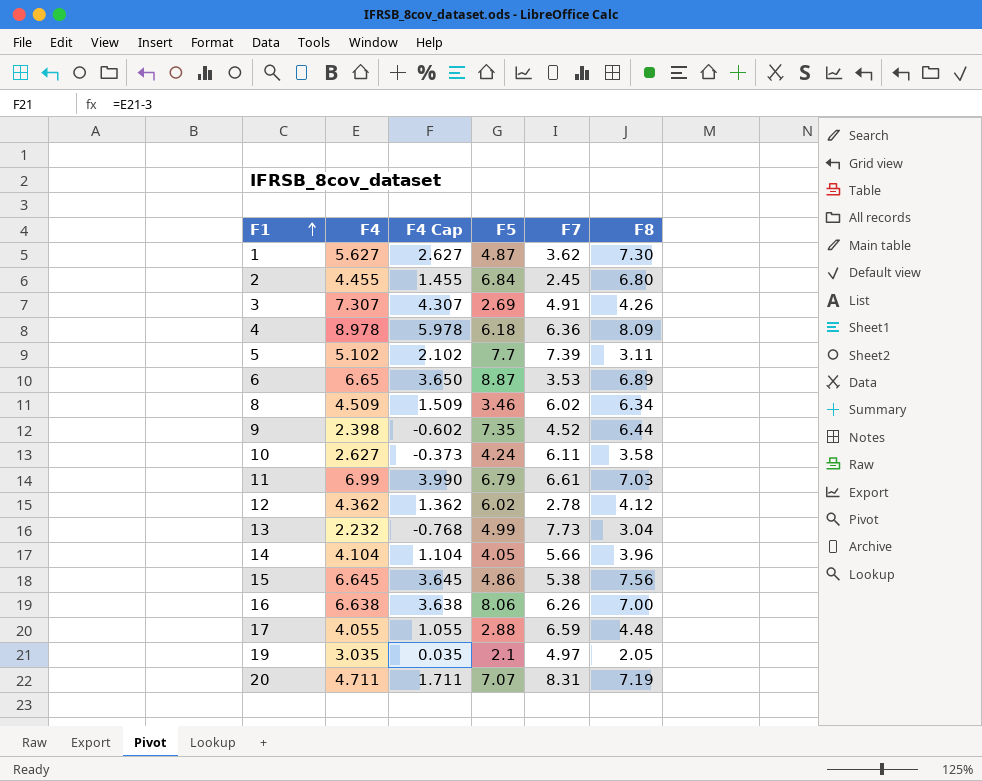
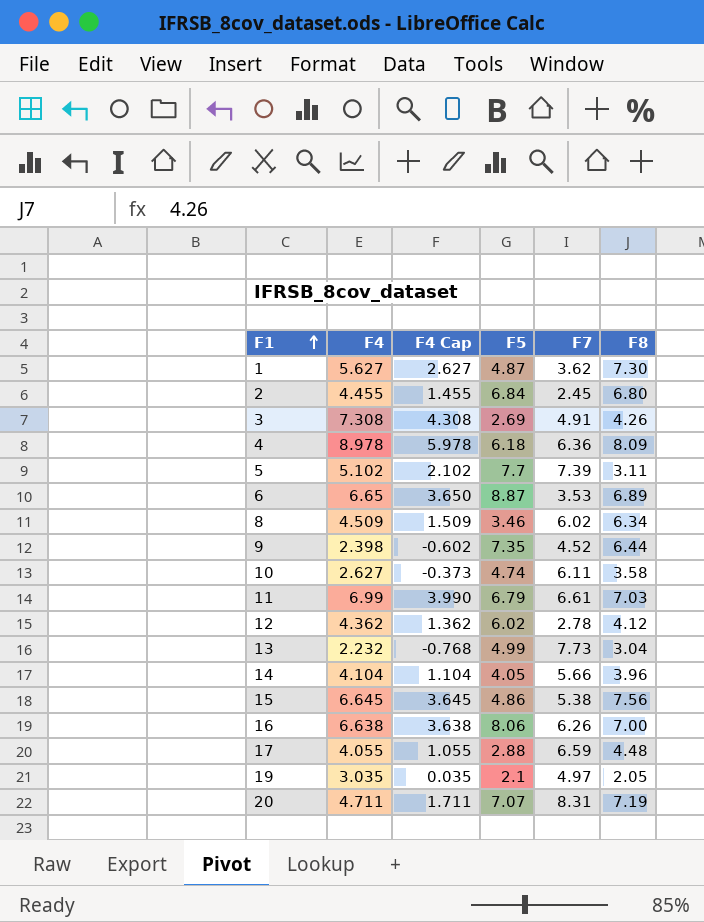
3 | F4: 7.307 -> 7.308
3 | F4 Cap: 4.307 -> 4.308
10 | F5: 4.24 -> 4.74

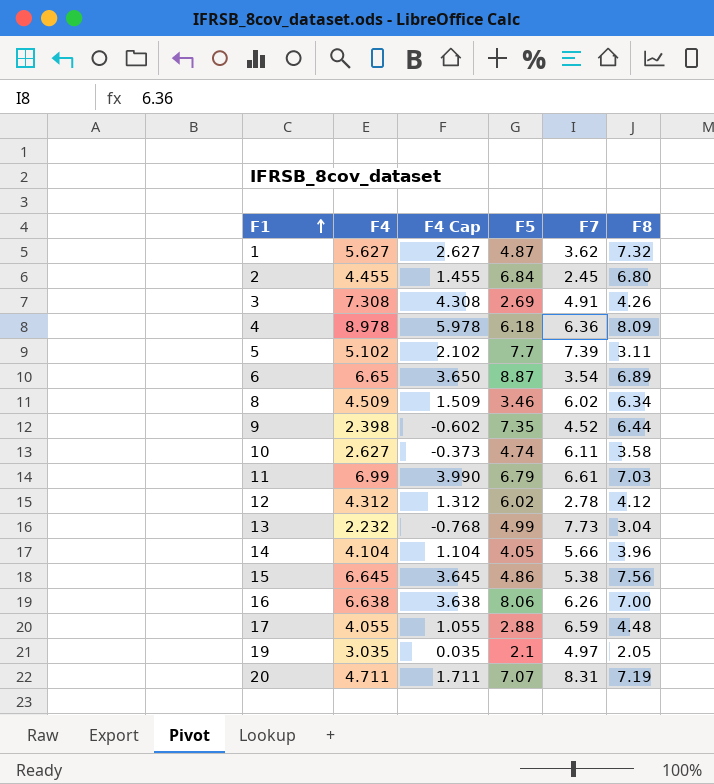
1 | F8: 7.30 -> 7.32
6 | F7: 3.53 -> 3.54
12 | F4: 4.362 -> 4.312
12 | F4 Cap: 1.362 -> 1.312

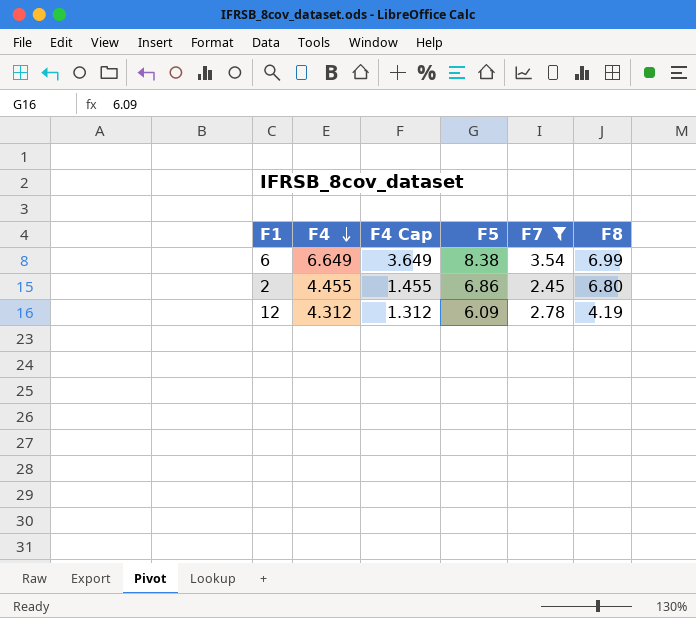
filter: none -> F7 <= 3.54
row order: F1 ascending -> F4 descending
6 | F4: 6.65 -> 6.649
6 | F4 Cap: 3.650 -> 3.649
6 | F5: 8.87 -> 8.38
6 | F8: 6.89 -> 6.99
2 | F5: 6.84 -> 6.86
12 | F5: 6.02 -> 6.09
12 | F8: 4.12 -> 4.19

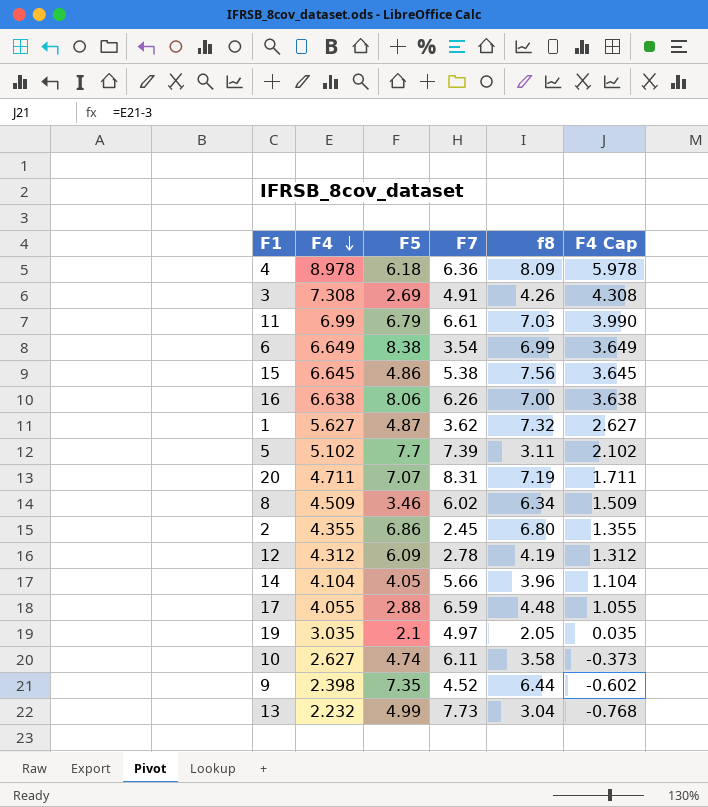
filter: F7 <= 3.54 -> none
column name: F8 -> f8
column F4 Cap | position: 3 -> 6
2 | F4: 4.455 -> 4.355
2 | F4 Cap: 1.455 -> 1.355

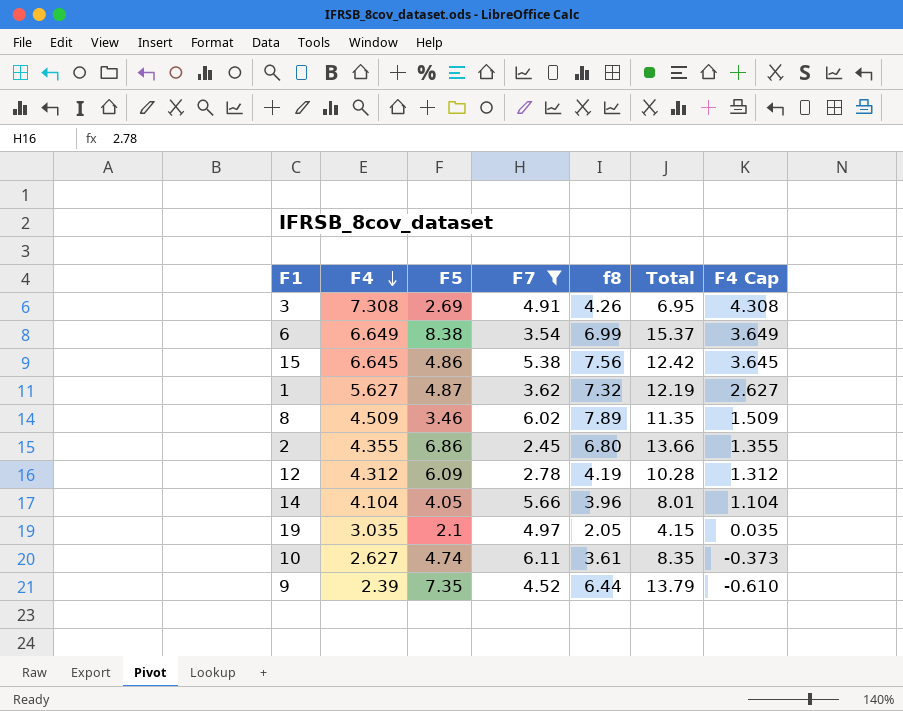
filter: none -> F7 <= 6.11
column Total | formula: none -> [F5] + [f8]
8 | f8: 6.34 -> 7.89
10 | f8: 3.58 -> 3.61
9 | F4: 2.398 -> 2.39
9 | F4 Cap: -0.602 -> -0.610

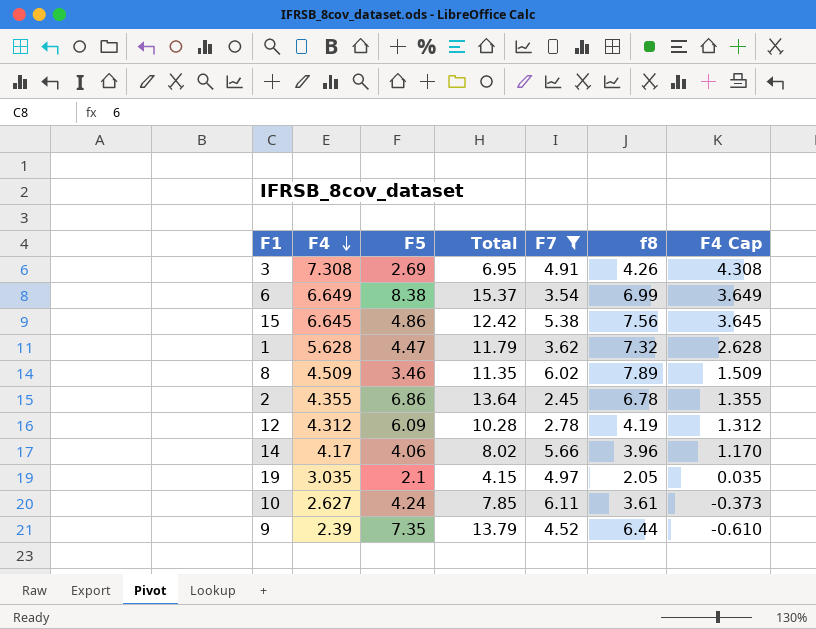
column Total | position: 6 -> 4
1 | F4: 5.627 -> 5.628
1 | F5: 4.87 -> 4.47
1 | Total: 12.19 -> 11.79
1 | F4 Cap: 2.627 -> 2.628
2 | Total: 13.66 -> 13.64
2 | f8: 6.80 -> 6.78
14 | F4: 4.104 -> 4.17
14 | F5: 4.05 -> 4.06
14 | Total: 8.01 -> 8.02
14 | F4 Cap: 1.104 -> 1.170
10 | F5: 4.74 -> 4.24
10 | Total: 8.35 -> 7.85

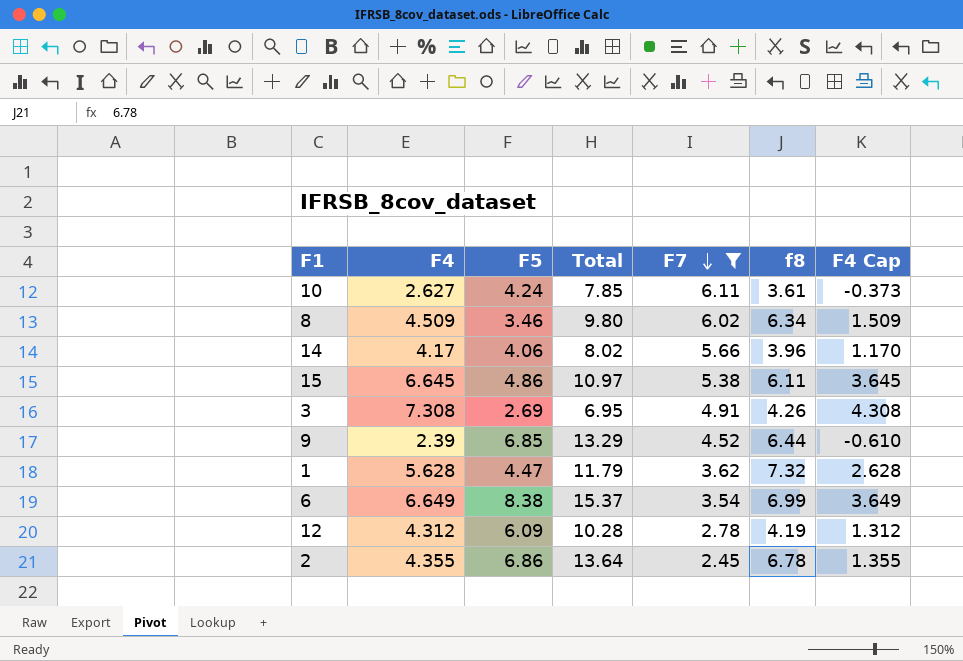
row order: F4 descending -> F7 descending
row 19: 3.035 | 2.1 | 4.15 | 4.97 | 2.05 | 0.035 -> none
8 | Total: 11.35 -> 9.80
8 | f8: 7.89 -> 6.34
15 | Total: 12.42 -> 10.97
15 | f8: 7.56 -> 6.11
9 | F5: 7.35 -> 6.85
9 | Total: 13.79 -> 13.29

